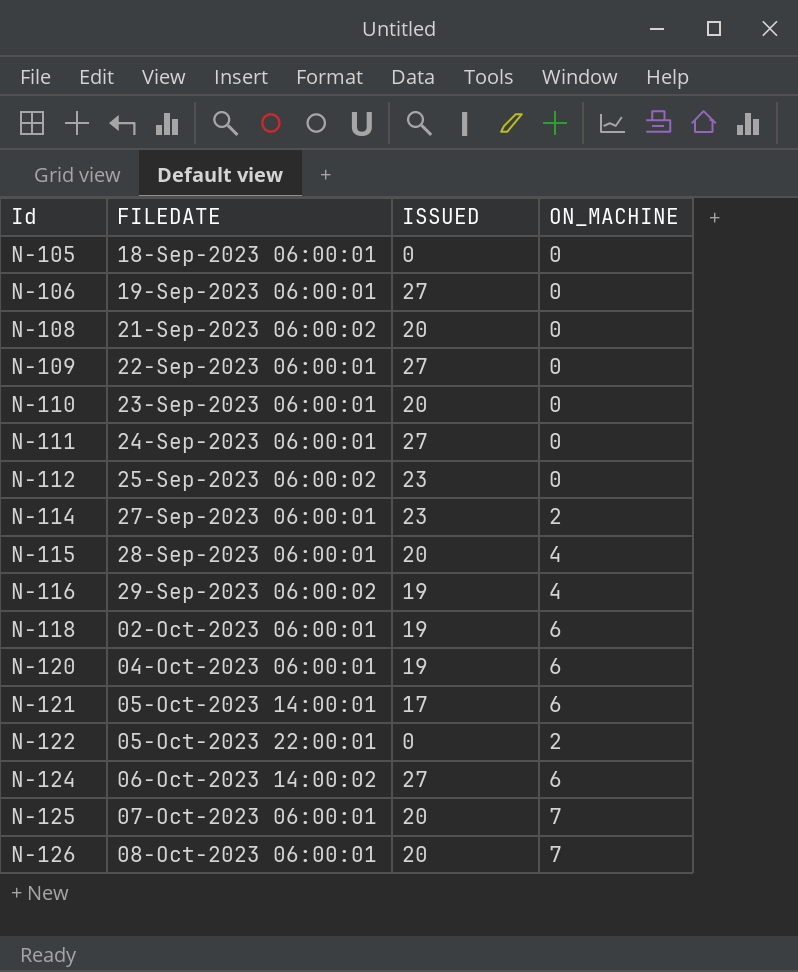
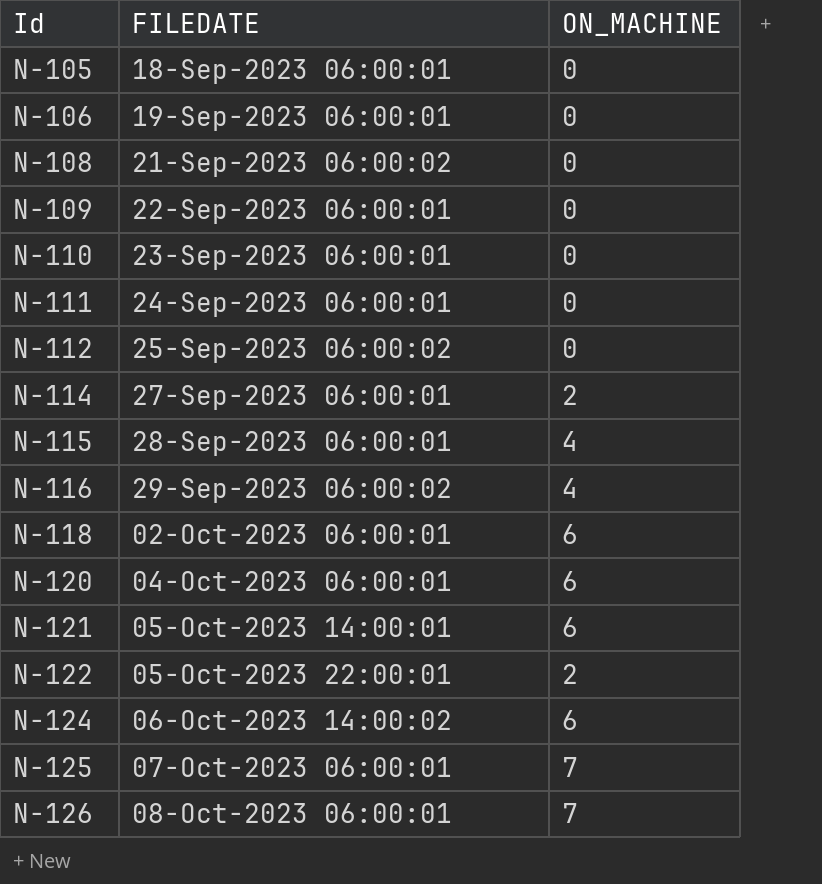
column ISSUED | position: 3 -> none

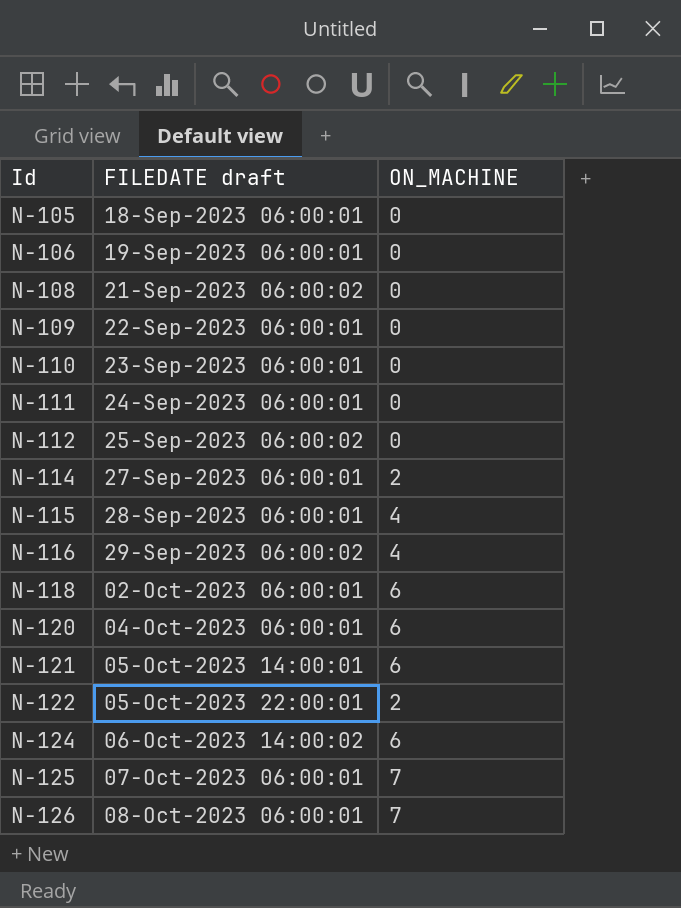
column name: FILEDATE -> FILEDATE draft

